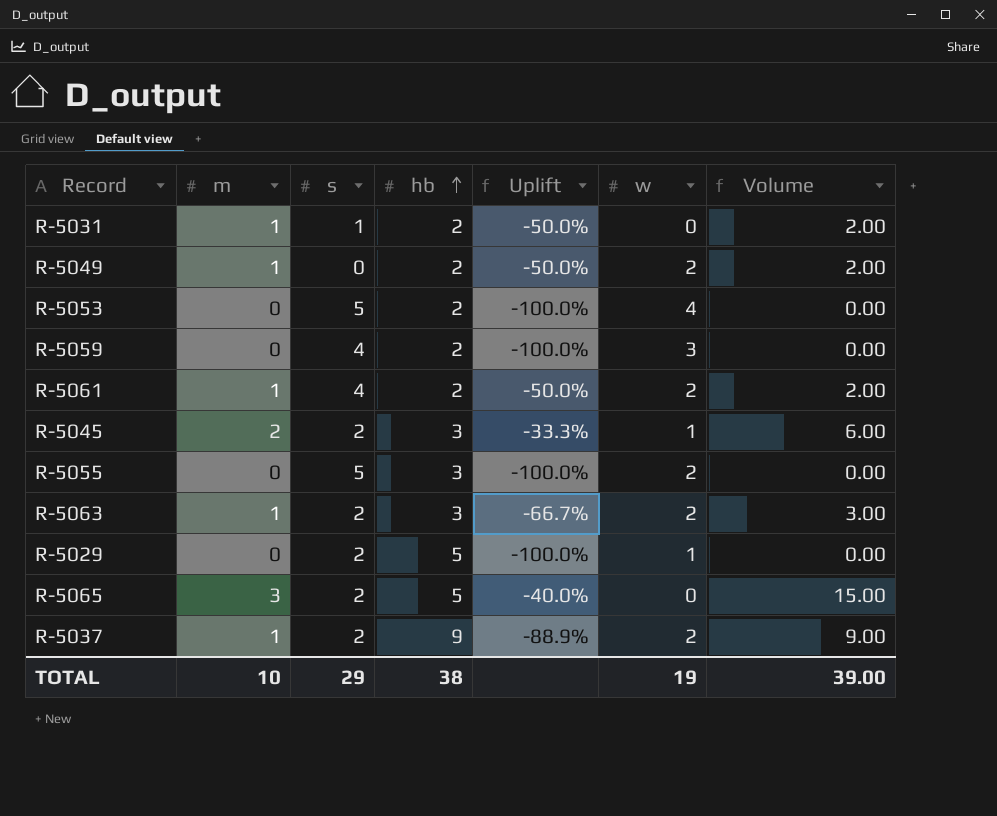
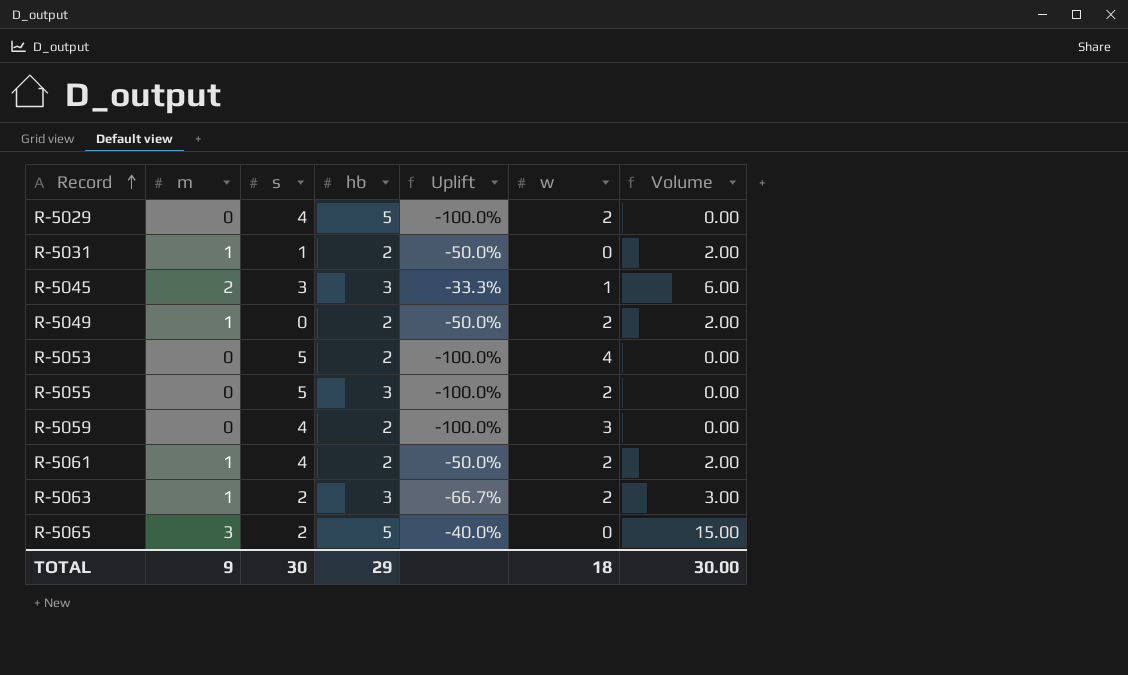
row order: hb ascending -> Record ascending
row R-5037: 1 | 2 | 9 | -88.9% | 2 | 9.00 -> none
R-5029 | s: 2 -> 4
R-5029 | w: 1 -> 2
R-5045 | s: 2 -> 3
TOTAL | m: 10 -> 9
TOTAL | s: 29 -> 30
TOTAL | hb: 38 -> 29
TOTAL | w: 19 -> 18
TOTAL | Volume: 39.00 -> 30.00

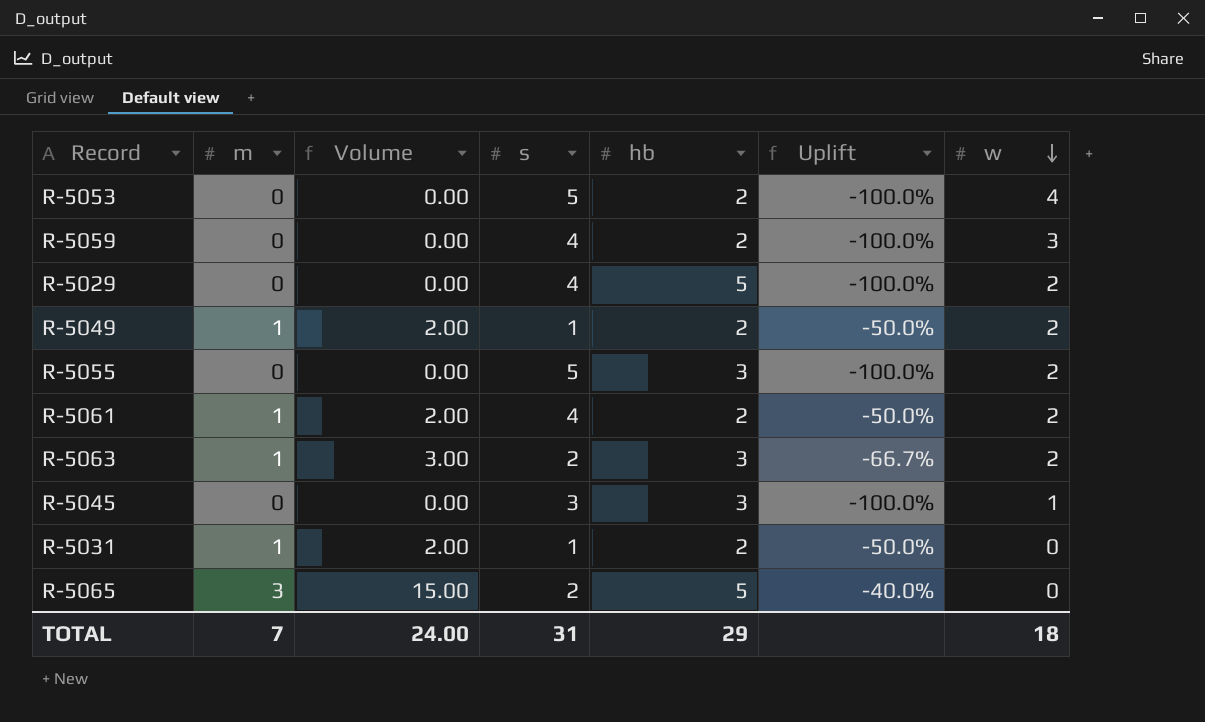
row order: Record ascending -> w descending
column Volume | position: 7 -> 3
R-5049 | s: 0 -> 1
R-5045 | m: 2 -> 0
R-5045 | Volume: 6.00 -> 0.00
R-5045 | Uplift: -33.3% -> -100.0%
TOTAL | m: 9 -> 7
TOTAL | Volume: 30.00 -> 24.00
TOTAL | s: 30 -> 31

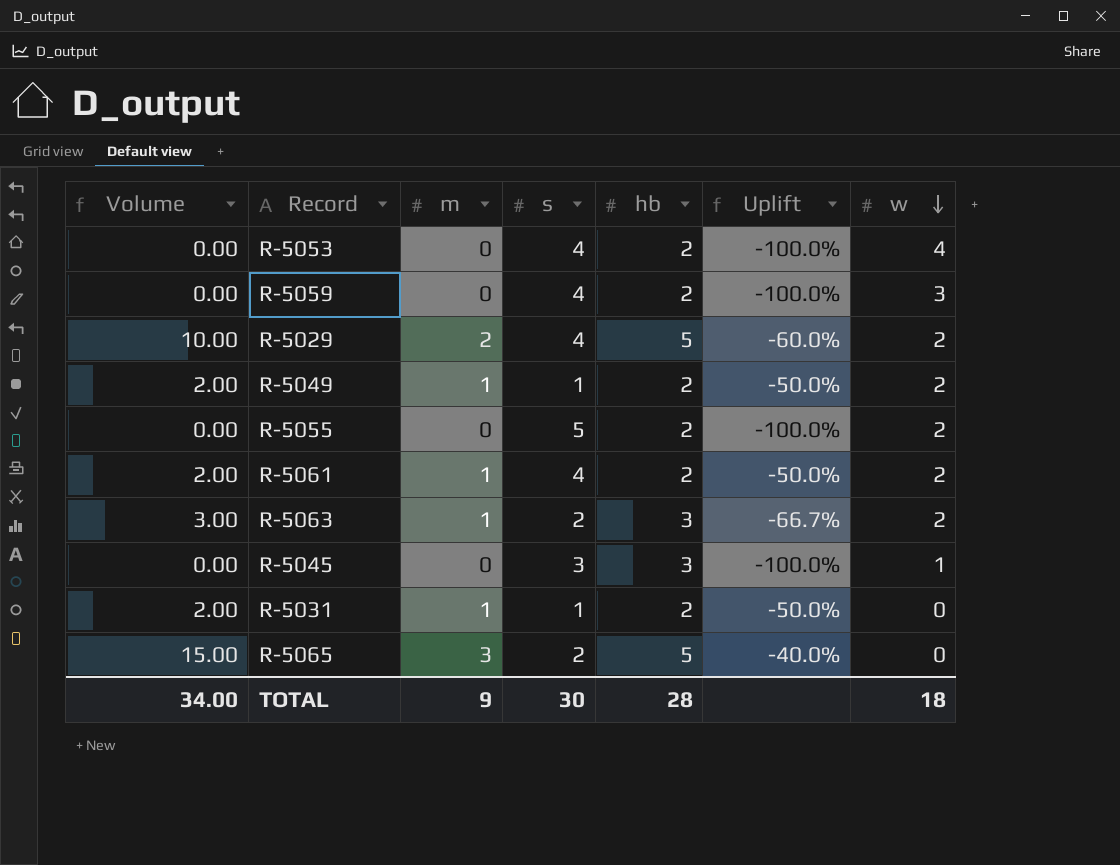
column Volume | position: 3 -> 1
R-5053 | s: 5 -> 4
R-5029 | Volume: 0.00 -> 10.00
R-5029 | m: 0 -> 2
R-5029 | Uplift: -100.0% -> -60.0%
R-5055 | hb: 3 -> 2
TOTAL | Volume: 24.00 -> 34.00
TOTAL | m: 7 -> 9
TOTAL | s: 31 -> 30
TOTAL | hb: 29 -> 28

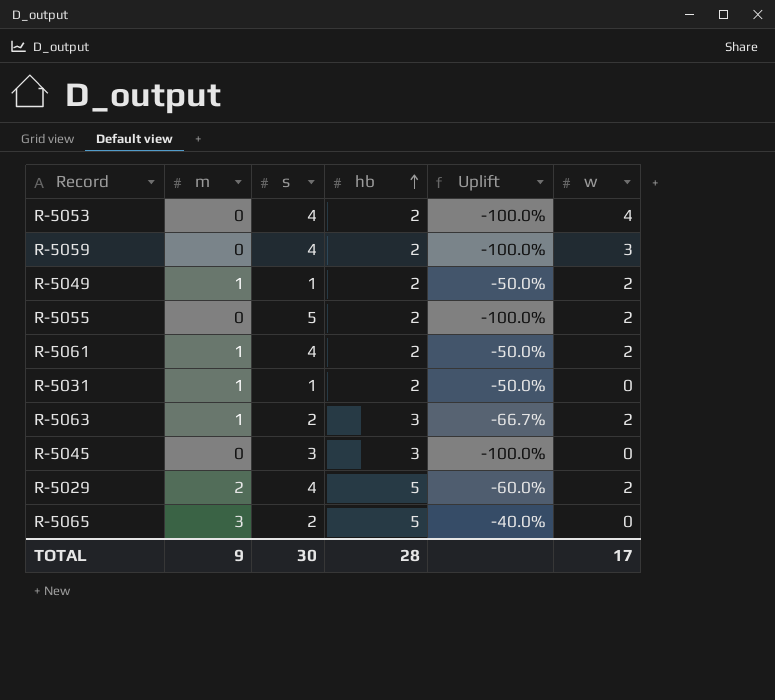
row order: w descending -> hb ascending
column Volume | formula: [m] * [hb] -> none
R-5045 | w: 1 -> 0
TOTAL | w: 18 -> 17

